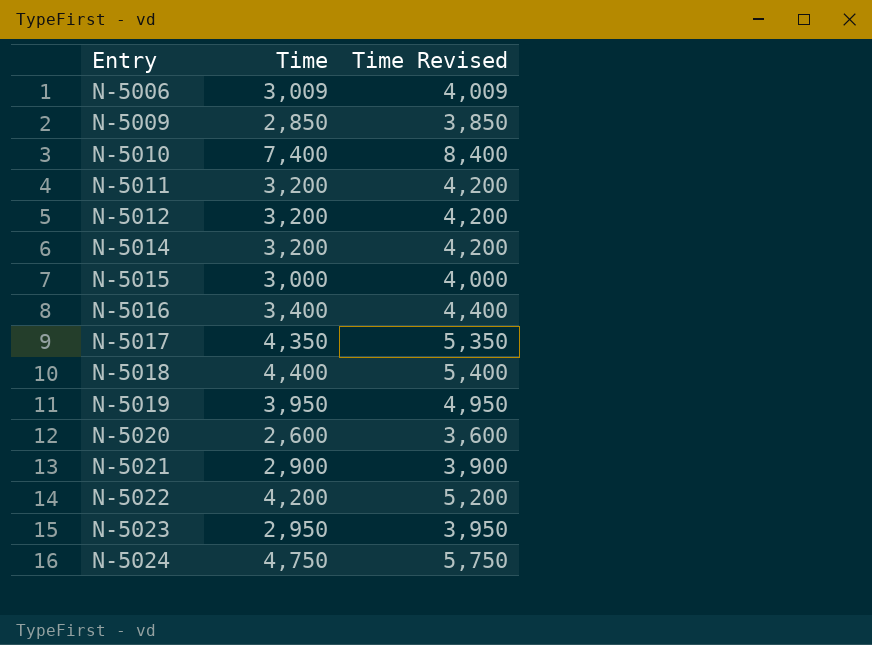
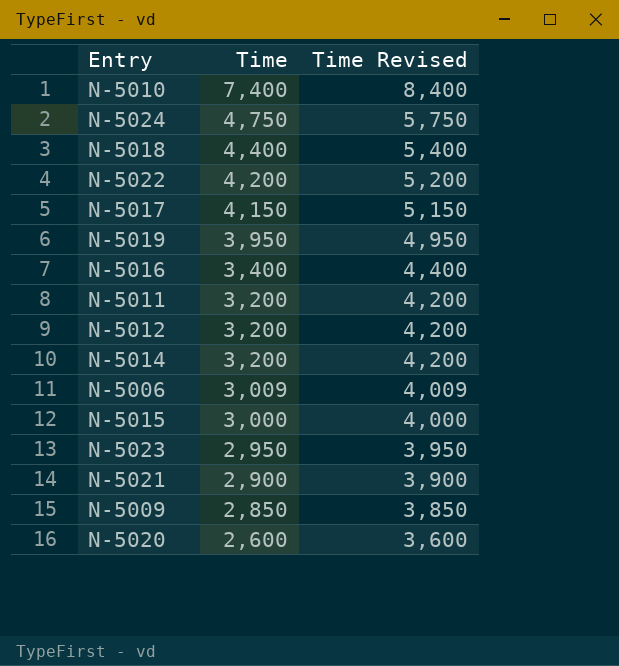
row order: Entry ascending -> Time descending
N-5017 | Time: 4,350 -> 4,150
N-5017 | Time Revised: 5,350 -> 5,150

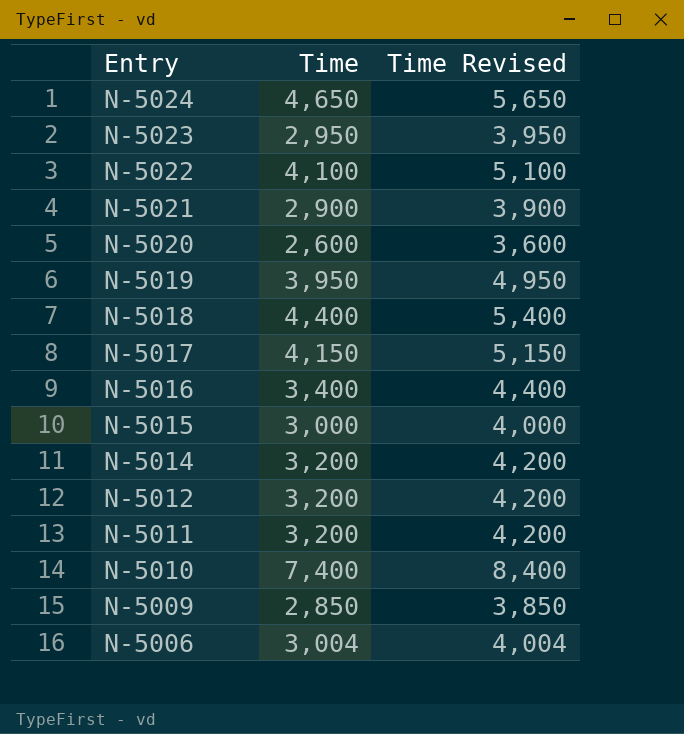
row order: Time descending -> Entry descending
N-5024 | Time: 4,750 -> 4,650
N-5024 | Time Revised: 5,750 -> 5,650
N-5022 | Time: 4,200 -> 4,100
N-5022 | Time Revised: 5,200 -> 5,100
N-5006 | Time: 3,009 -> 3,004
N-5006 | Time Revised: 4,009 -> 4,004

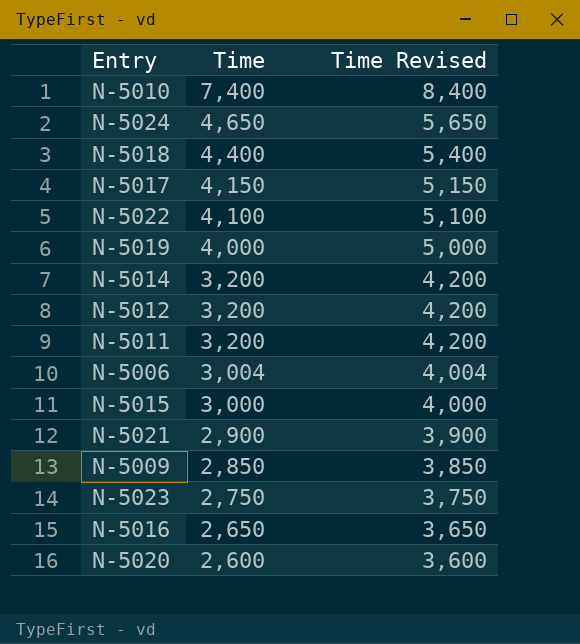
row order: Entry descending -> Time descending
N-5019 | Time: 3,950 -> 4,000
N-5019 | Time Revised: 4,950 -> 5,000
N-5023 | Time: 2,950 -> 2,750
N-5023 | Time Revised: 3,950 -> 3,750
N-5016 | Time: 3,400 -> 2,650
N-5016 | Time Revised: 4,400 -> 3,650

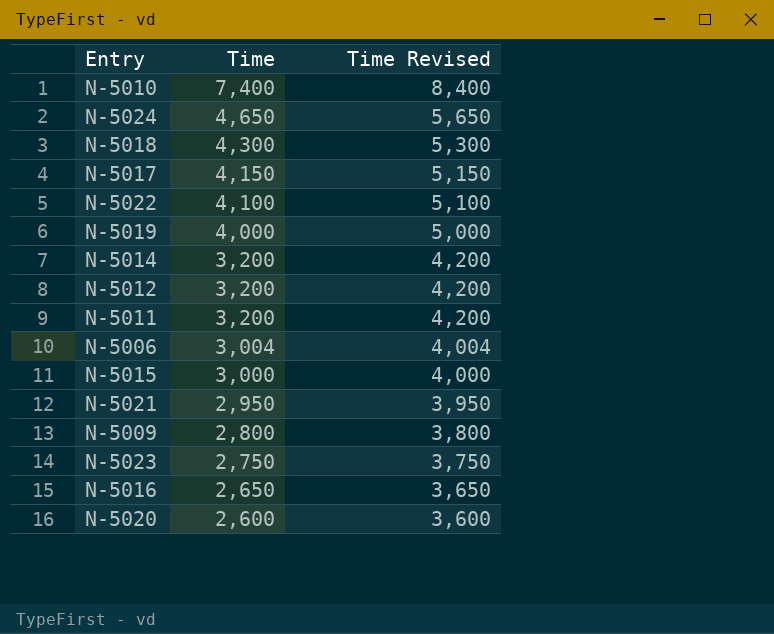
N-5018 | Time: 4,400 -> 4,300
N-5018 | Time Revised: 5,400 -> 5,300
N-5021 | Time: 2,900 -> 2,950
N-5021 | Time Revised: 3,900 -> 3,950
N-5009 | Time: 2,850 -> 2,800
N-5009 | Time Revised: 3,850 -> 3,800

